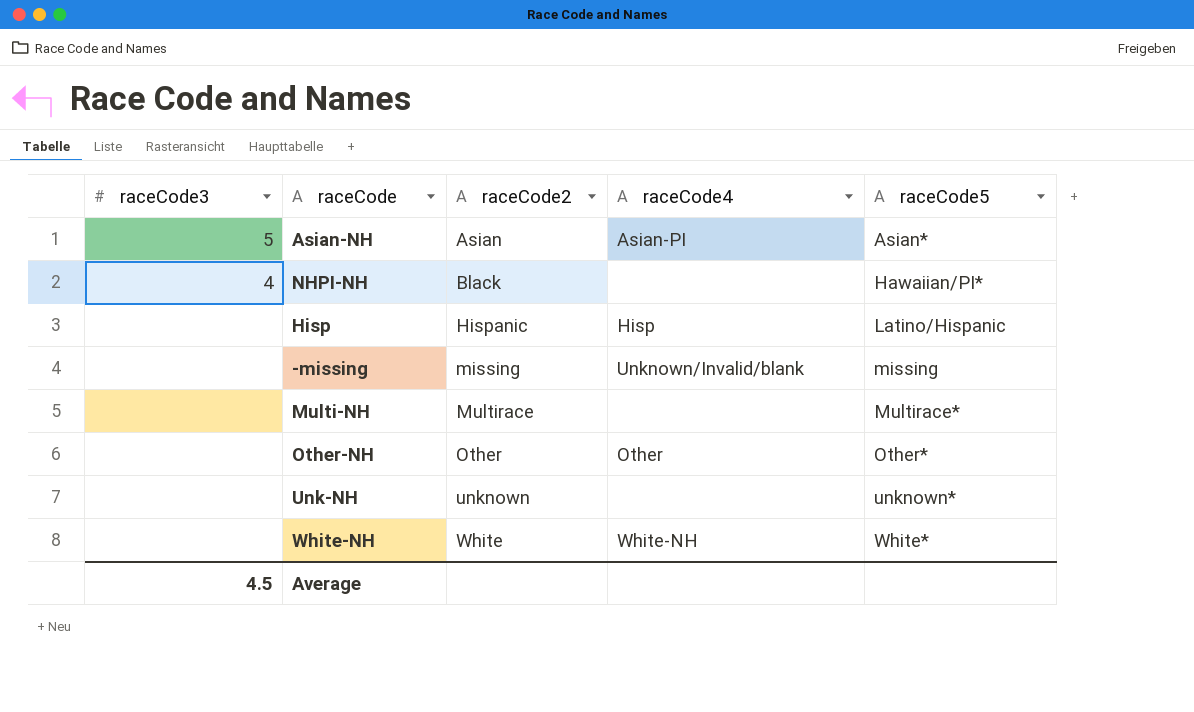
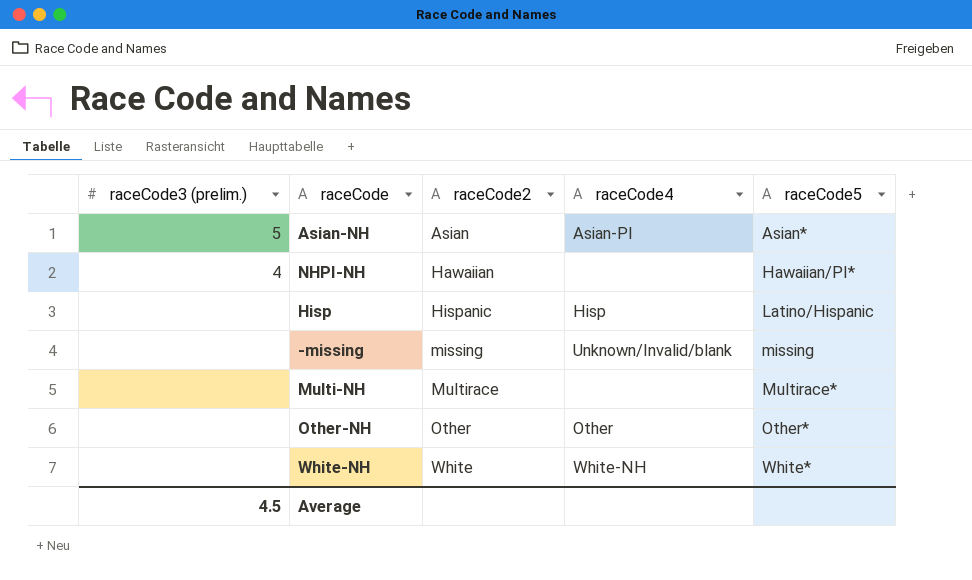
column name: raceCode3 -> raceCode3 (prelim.)
row Unk-NH: none | unknown | none | unknown* -> none
NHPI-NH | raceCode2: Black -> Hawaiian

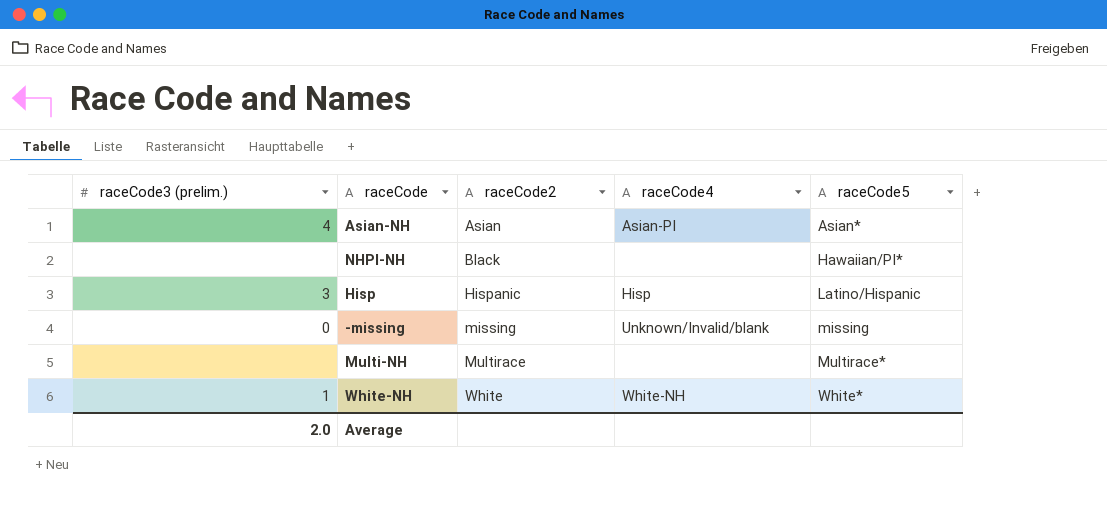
row Other-NH: none | Other | Other | Other* -> none
Asian-NH | raceCode3 (prelim.): 5 -> 4
NHPI-NH | raceCode3 (prelim.): 4 -> none
NHPI-NH | raceCode2: Hawaiian -> Black
Hisp | raceCode3 (prelim.): none -> 3
-missing | raceCode3 (prelim.): none -> 0
White-NH | raceCode3 (prelim.): none -> 1
Average | raceCode3 (prelim.): 4.5 -> 2.0

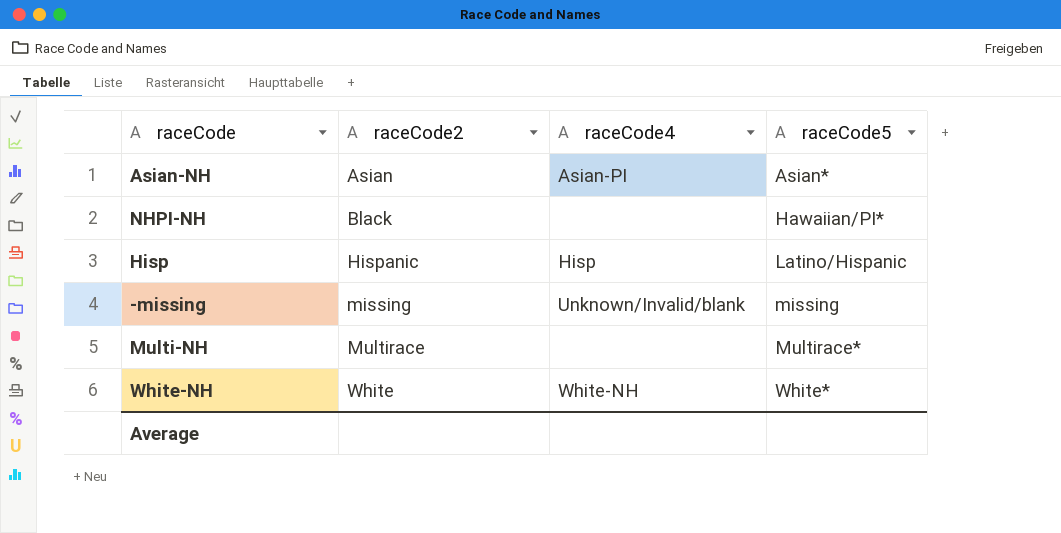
column raceCode3 (prelim.) | position: 1 -> none

